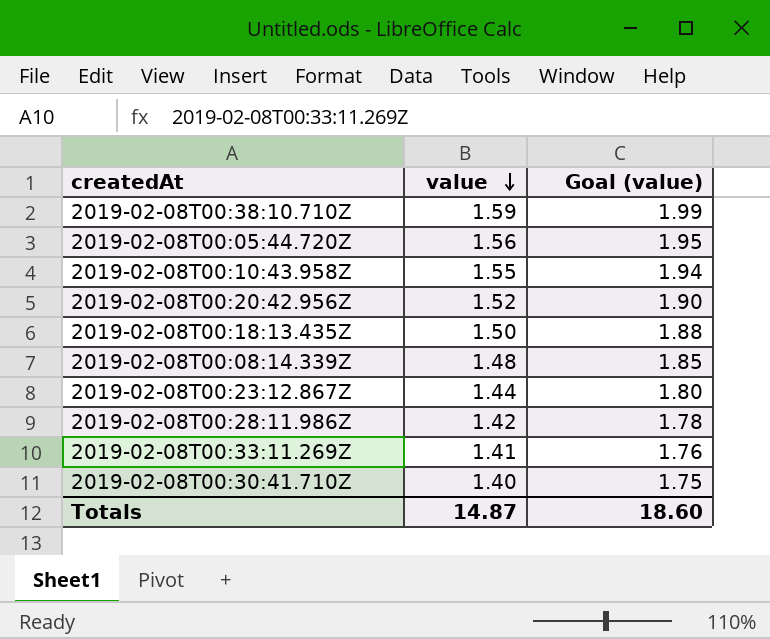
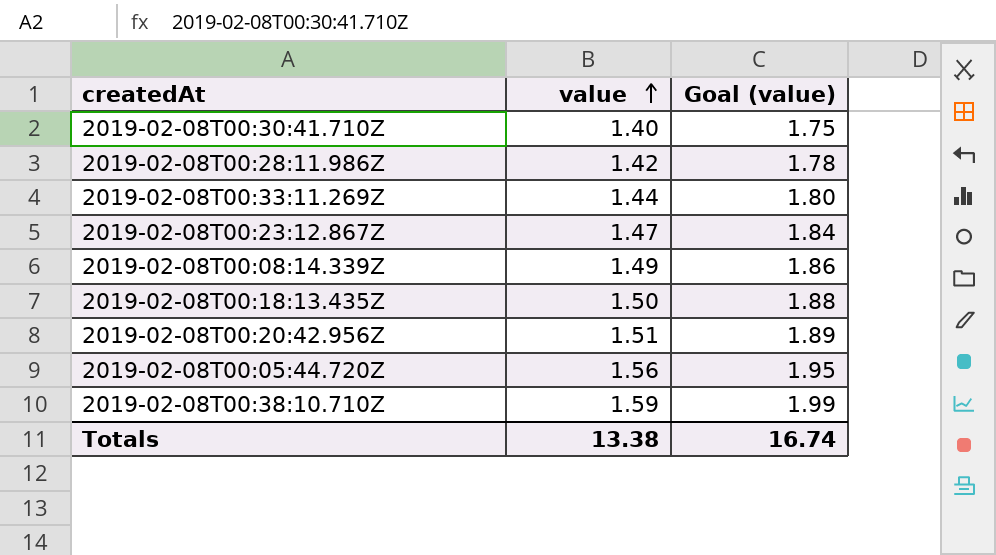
row order: value descending -> value ascending
row 2019-02-08T00:10:43.958Z: 1.55 | 1.94 -> none
2019-02-08T00:33:11.269Z | value: 1.41 -> 1.44
2019-02-08T00:33:11.269Z | Goal (value): 1.76 -> 1.80
2019-02-08T00:23:12.867Z | value: 1.44 -> 1.47
2019-02-08T00:23:12.867Z | Goal (value): 1.80 -> 1.84
2019-02-08T00:08:14.339Z | value: 1.48 -> 1.49
2019-02-08T00:08:14.339Z | Goal (value): 1.85 -> 1.86
2019-02-08T00:20:42.956Z | value: 1.52 -> 1.51
2019-02-08T00:20:42.956Z | Goal (value): 1.90 -> 1.89
Totals | value: 14.87 -> 13.38
Totals | Goal (value): 18.60 -> 16.74

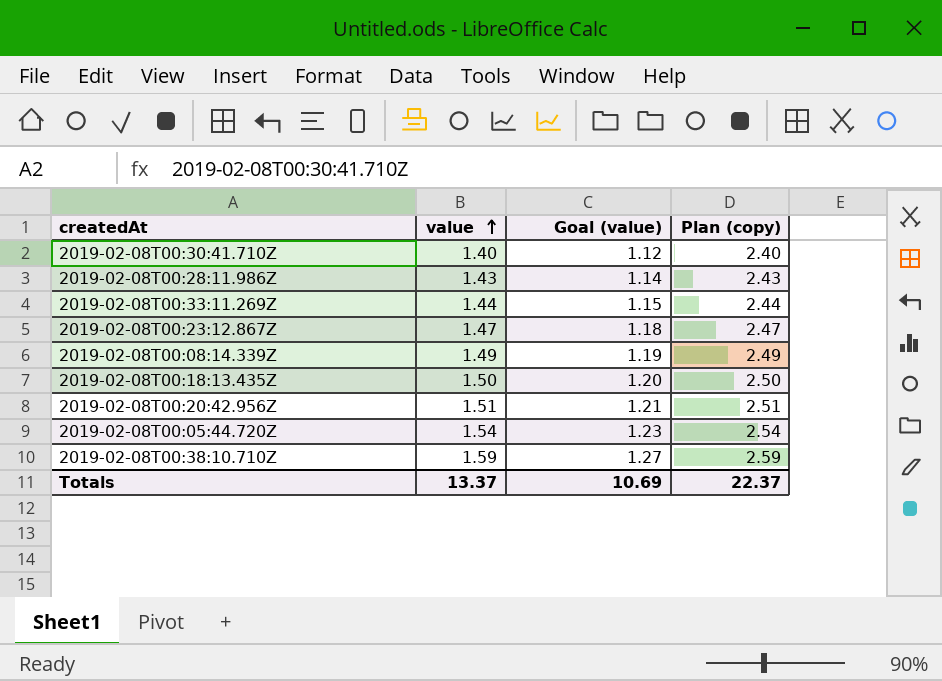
column Goal (value) | formula: [value] * 1.25 -> [value] * 0.8
column Plan (copy) | formula: none -> [value] + 1
2019-02-08T00:28:11.986Z | value: 1.42 -> 1.43
2019-02-08T00:05:44.720Z | value: 1.56 -> 1.54
Totals | value: 13.38 -> 13.37
Totals | Goal (value): 16.74 -> 10.69

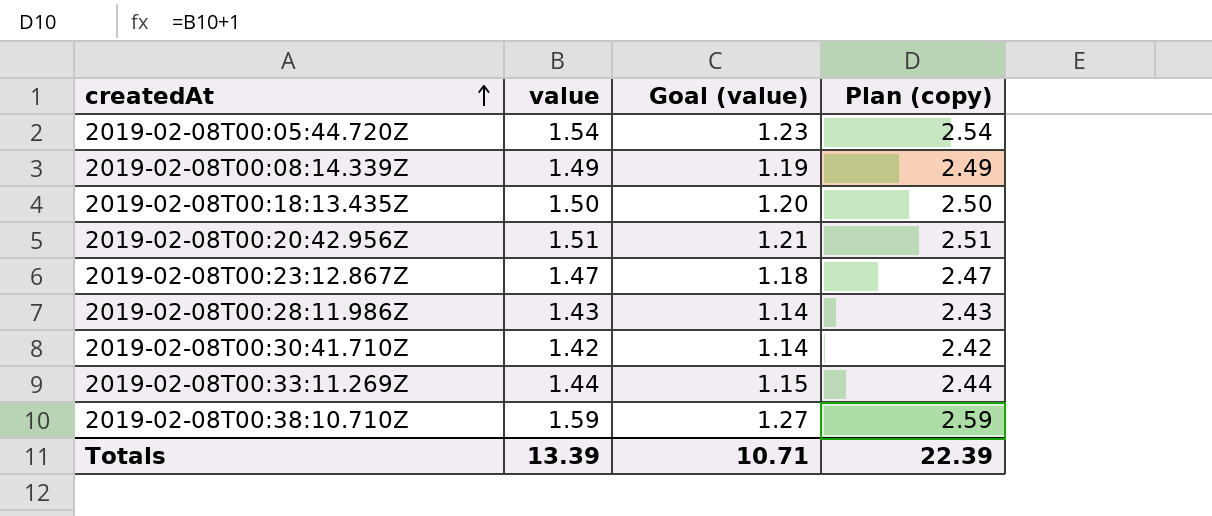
row order: value ascending -> createdAt ascending
2019-02-08T00:30:41.710Z | value: 1.40 -> 1.42
2019-02-08T00:30:41.710Z | Goal (value): 1.12 -> 1.14
2019-02-08T00:30:41.710Z | Plan (copy): 2.40 -> 2.42
Totals | value: 13.37 -> 13.39
Totals | Goal (value): 10.69 -> 10.71
Totals | Plan (copy): 22.37 -> 22.39

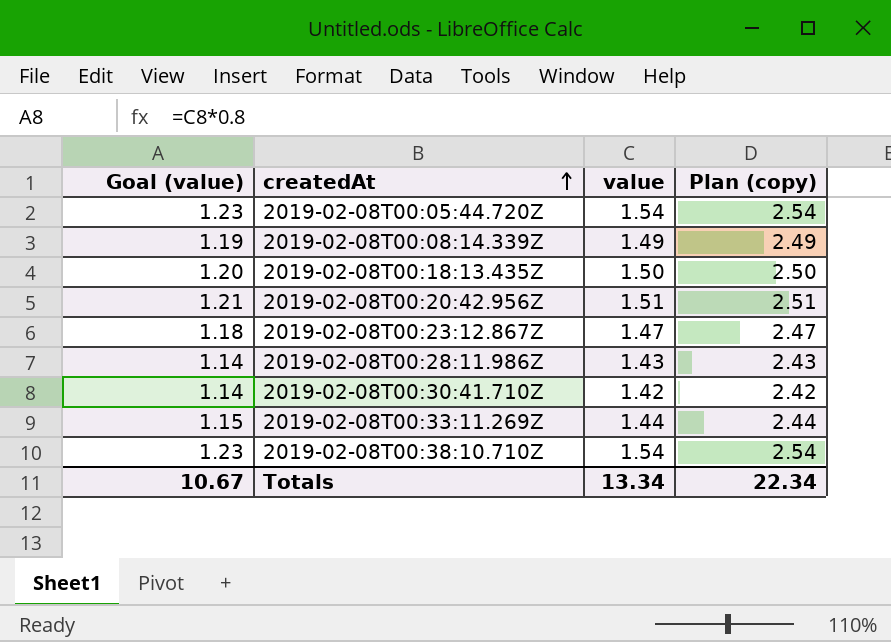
column Goal (value) | position: 3 -> 1
2019-02-08T00:38:10.710Z | Goal (value): 1.27 -> 1.23
2019-02-08T00:38:10.710Z | value: 1.59 -> 1.54
2019-02-08T00:38:10.710Z | Plan (copy): 2.59 -> 2.54
Totals | Goal (value): 10.71 -> 10.67
Totals | value: 13.39 -> 13.34
Totals | Plan (copy): 22.39 -> 22.34

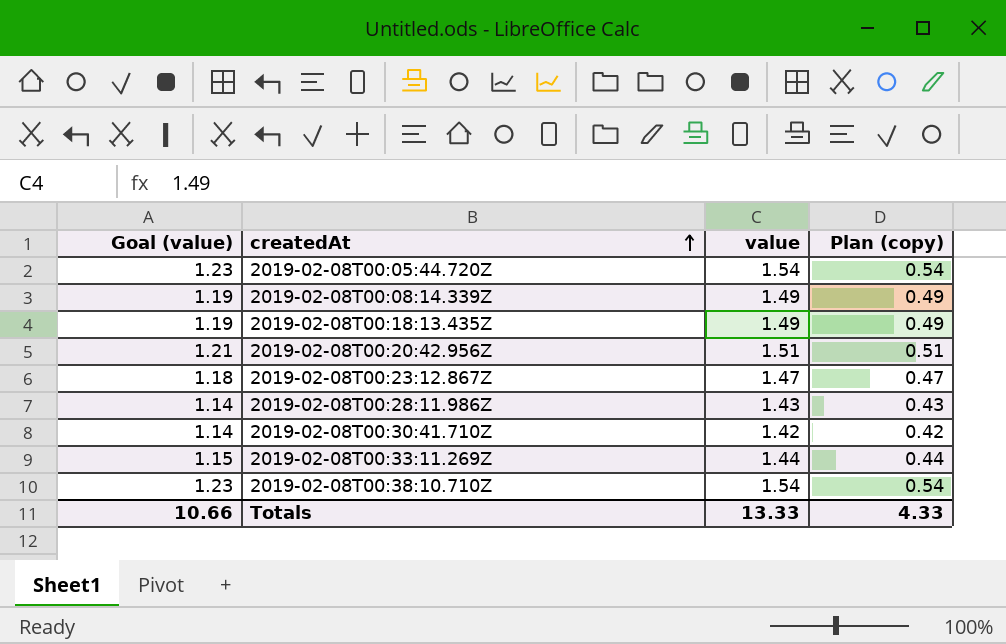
column Plan (copy) | formula: [value] + 1 -> [value] - 1
2019-02-08T00:18:13.435Z | Goal (value): 1.20 -> 1.19
2019-02-08T00:18:13.435Z | value: 1.50 -> 1.49
Totals | Goal (value): 10.67 -> 10.66
Totals | value: 13.34 -> 13.33
Totals | Plan (copy): 22.34 -> 4.33

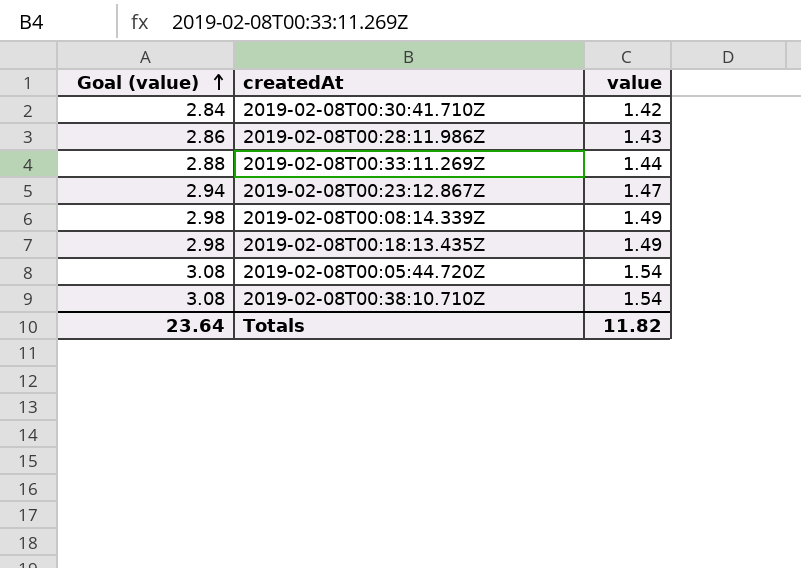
row order: createdAt ascending -> Goal (value) ascending
column Plan (copy) | formula: [value] - 1 -> none
column Goal (value) | formula: [value] * 0.8 -> [value] * 2
row 2019-02-08T00:20:42.956Z: 1.21 | 1.51 | 0.51 -> none
Totals | Goal (value): 10.66 -> 23.64
Totals | value: 13.33 -> 11.82

